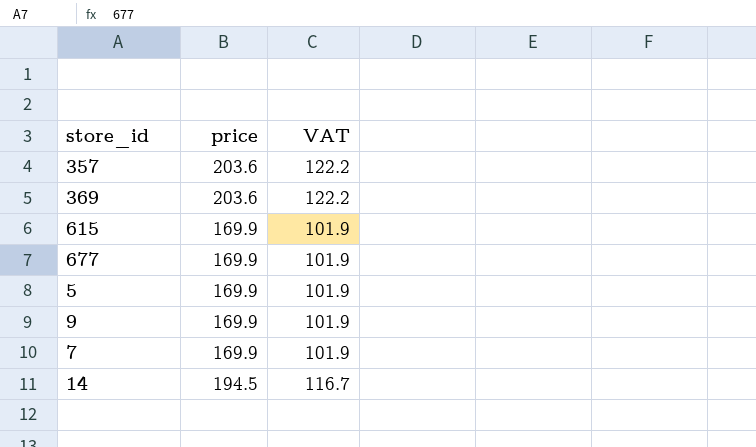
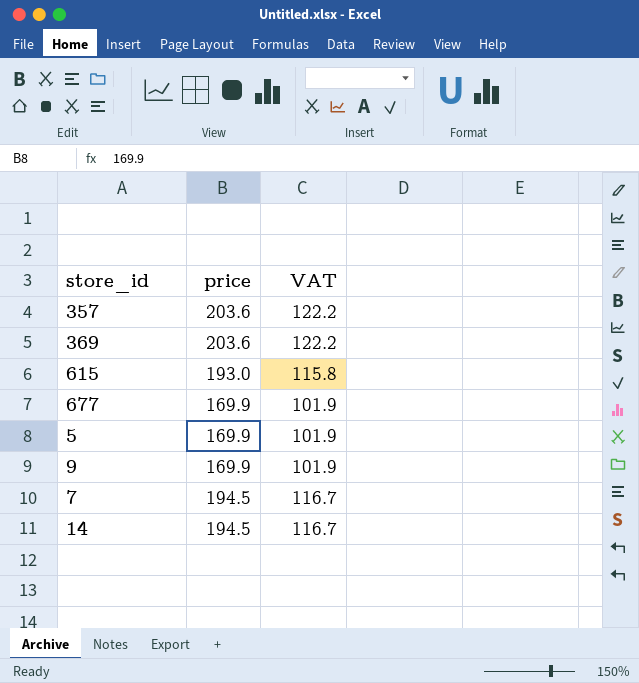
615 | price: 169.9 -> 193.0
615 | VAT: 101.9 -> 115.8
7 | price: 169.9 -> 194.5
7 | VAT: 101.9 -> 116.7

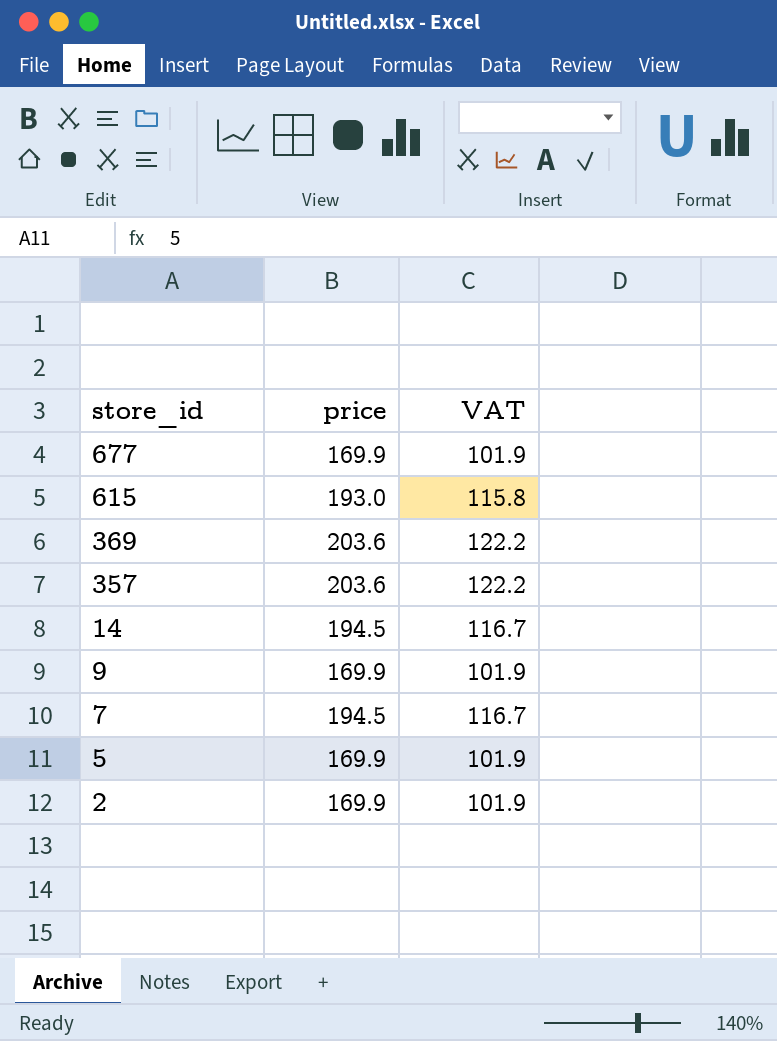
row order: none -> store_id descending
row 2: none -> 169.9 | 101.9

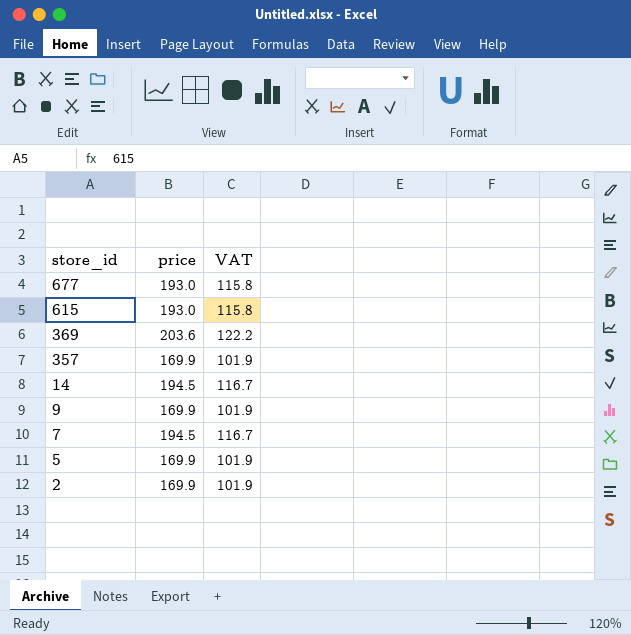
677 | price: 169.9 -> 193.0
677 | VAT: 101.9 -> 115.8
357 | price: 203.6 -> 169.9
357 | VAT: 122.2 -> 101.9

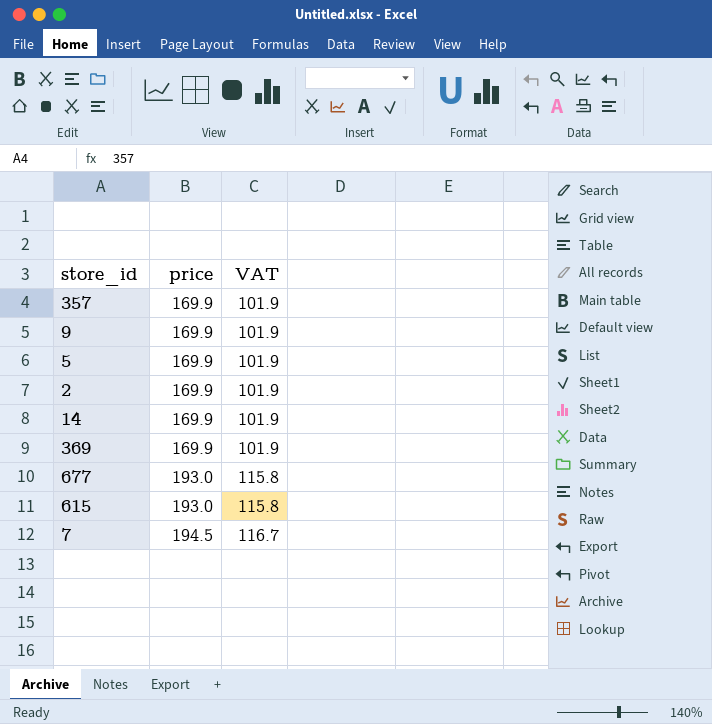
row order: store_id descending -> price ascending
14 | price: 194.5 -> 169.9
14 | VAT: 116.7 -> 101.9
369 | price: 203.6 -> 169.9
369 | VAT: 122.2 -> 101.9

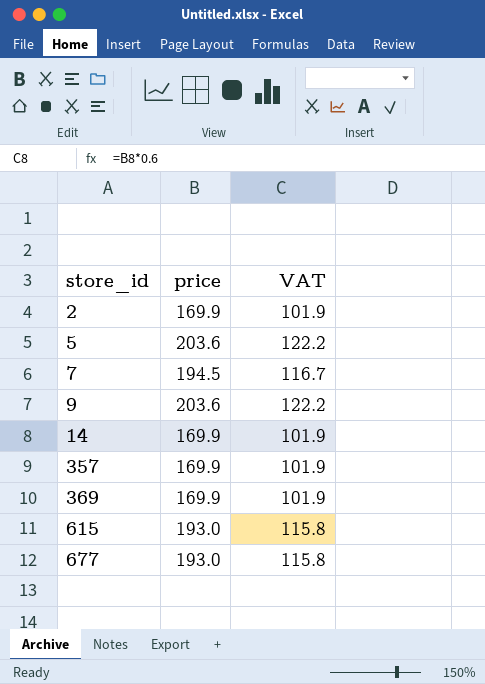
row order: price ascending -> store_id ascending
5 | price: 169.9 -> 203.6
5 | VAT: 101.9 -> 122.2
9 | price: 169.9 -> 203.6
9 | VAT: 101.9 -> 122.2

